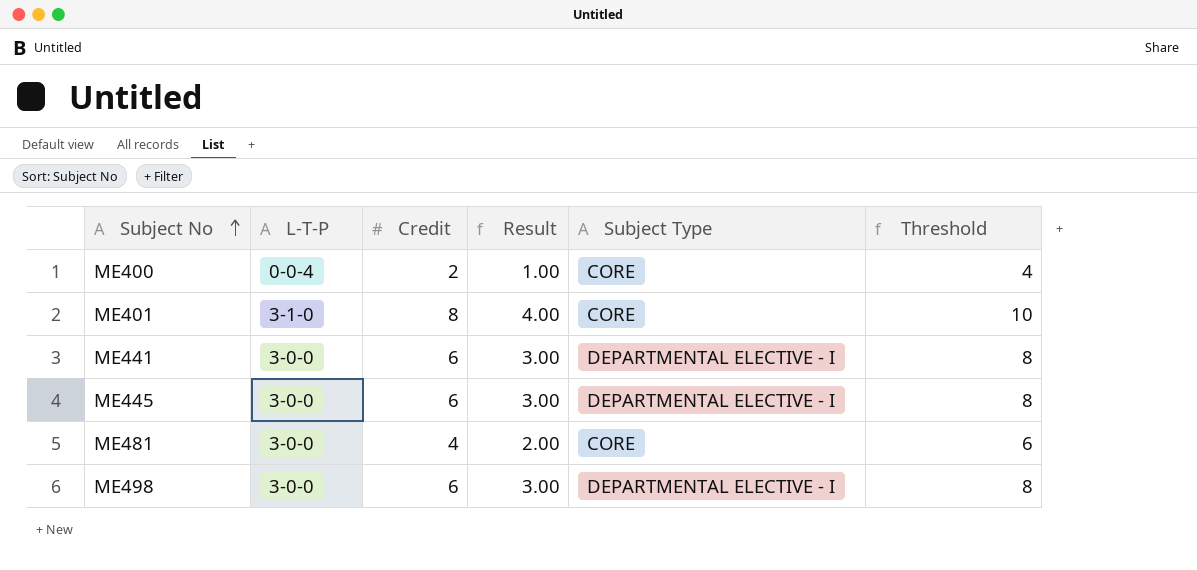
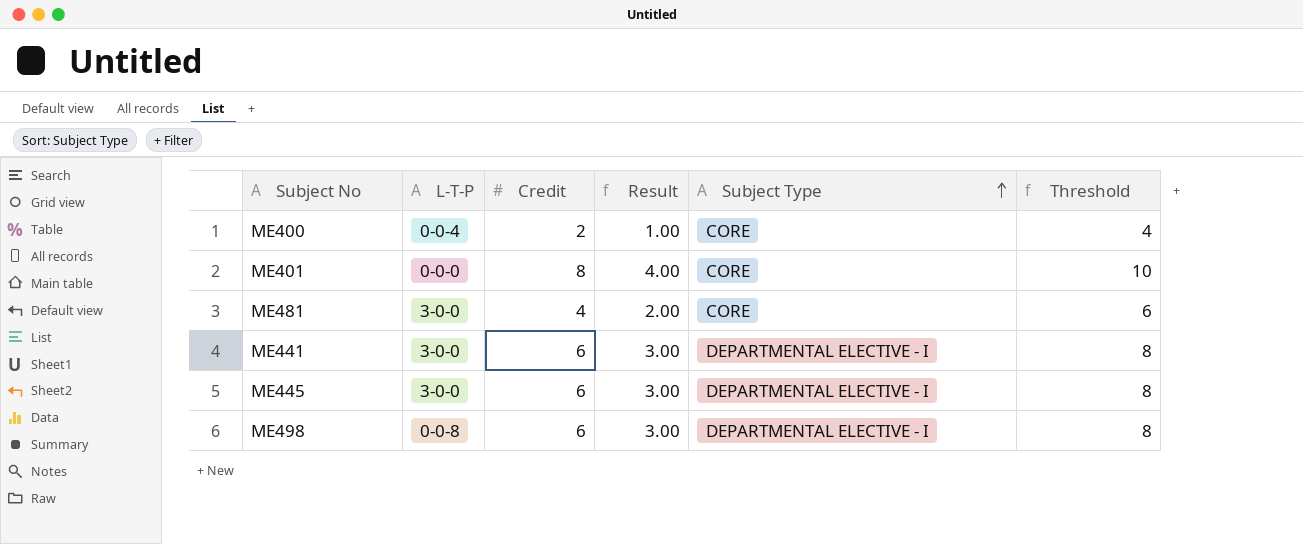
row order: Subject No ascending -> Subject Type ascending
ME401 | L-T-P: 3-1-0 -> 0-0-0
ME498 | L-T-P: 3-0-0 -> 0-0-8

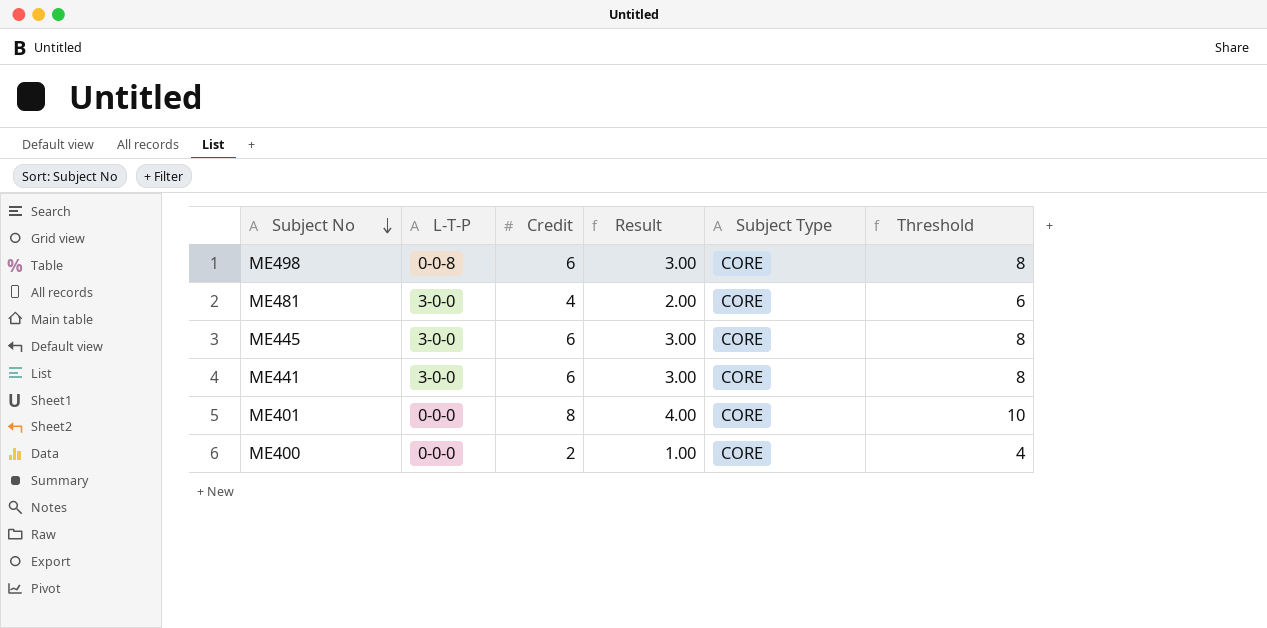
row order: Subject Type ascending -> Subject No descending
ME498 | Subject Type: DEPARTMENTAL ELECTIVE - I -> CORE
ME445 | Subject Type: DEPARTMENTAL ELECTIVE - I -> CORE
ME441 | Subject Type: DEPARTMENTAL ELECTIVE - I -> CORE
ME400 | L-T-P: 0-0-4 -> 0-0-0

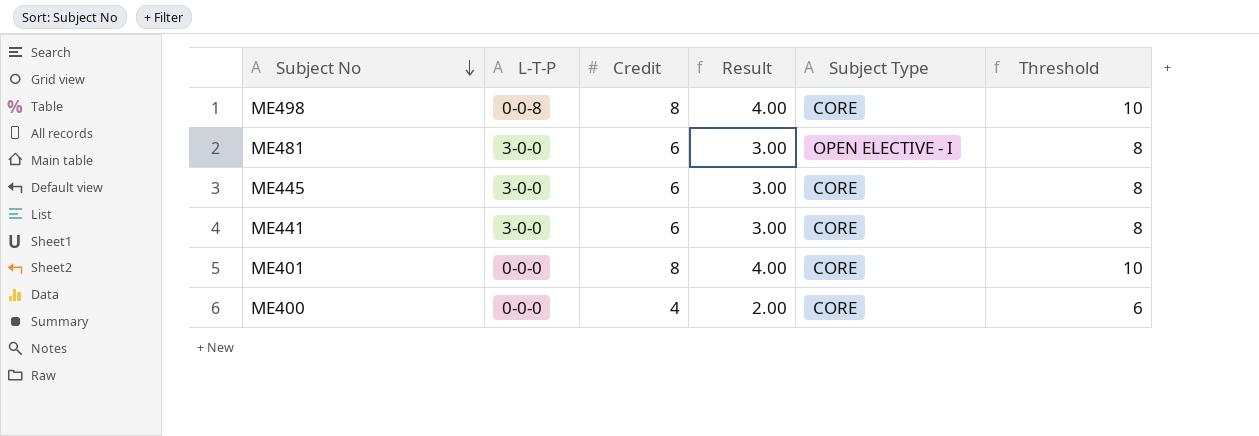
ME498 | Credit: 6 -> 8
ME498 | Result: 3.00 -> 4.00
ME498 | Threshold: 8 -> 10
ME481 | Credit: 4 -> 6
ME481 | Result: 2.00 -> 3.00
ME481 | Subject Type: CORE -> OPEN ELECTIVE - I
ME481 | Threshold: 6 -> 8
ME400 | Credit: 2 -> 4
ME400 | Result: 1.00 -> 2.00
ME400 | Threshold: 4 -> 6

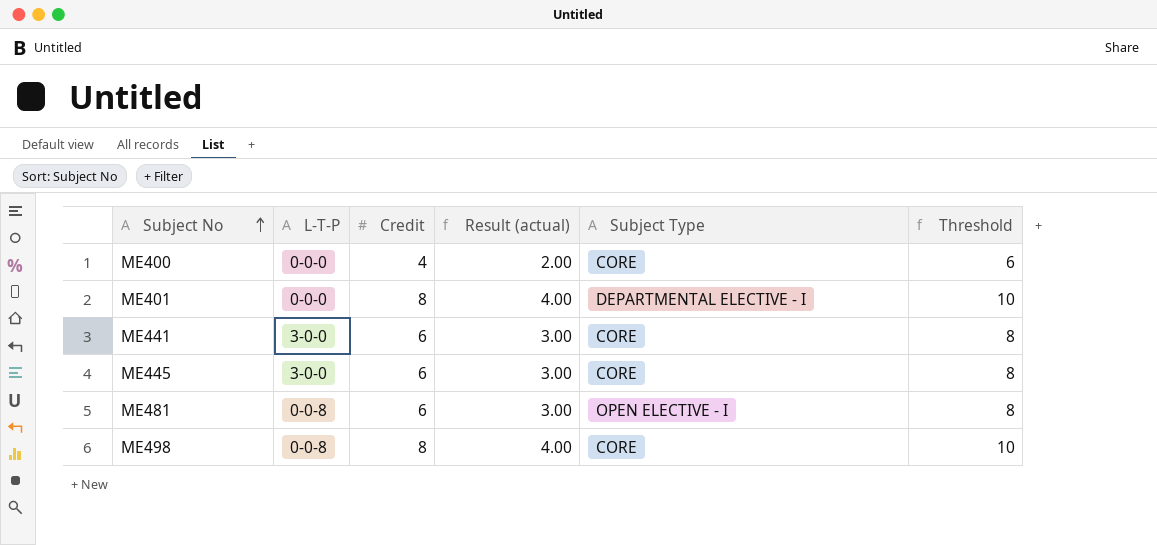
row order: Subject No descending -> Subject No ascending
column name: Result -> Result (actual)
ME401 | Subject Type: CORE -> DEPARTMENTAL ELECTIVE - I
ME481 | L-T-P: 3-0-0 -> 0-0-8

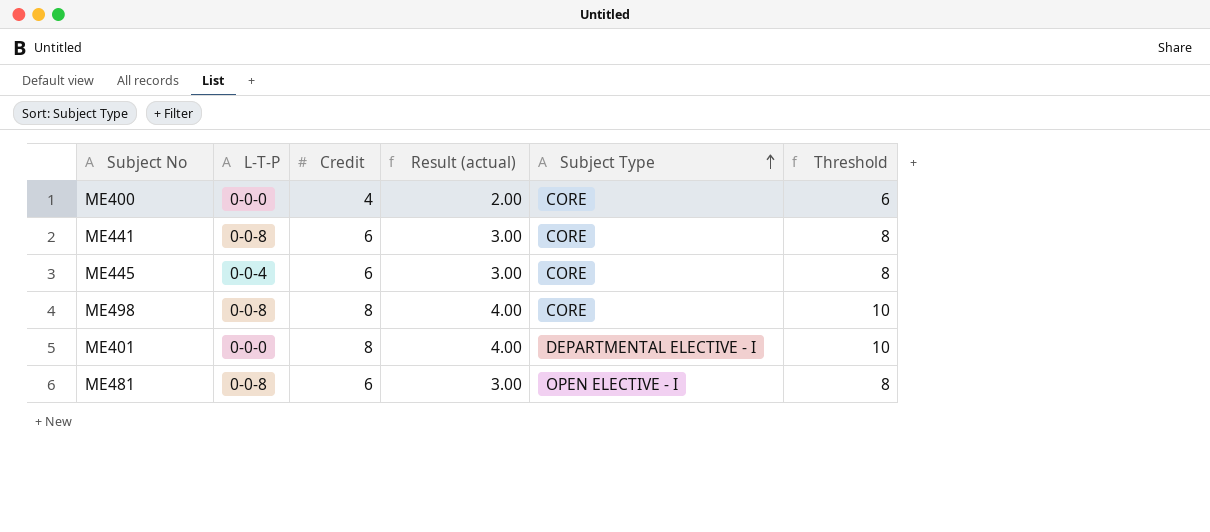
row order: Subject No ascending -> Subject Type ascending
ME441 | L-T-P: 3-0-0 -> 0-0-8
ME445 | L-T-P: 3-0-0 -> 0-0-4

